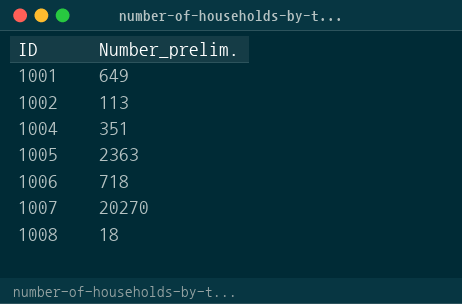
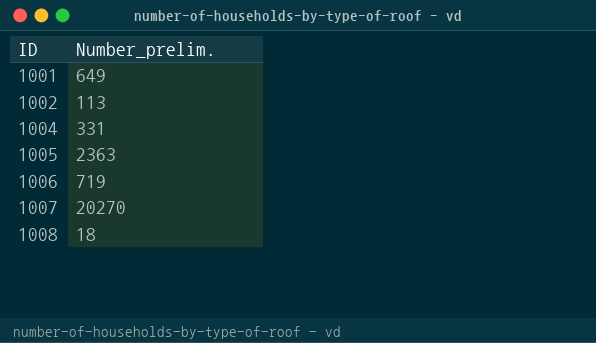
1004 | Number_prelim.: 351 -> 331
1006 | Number_prelim.: 718 -> 719

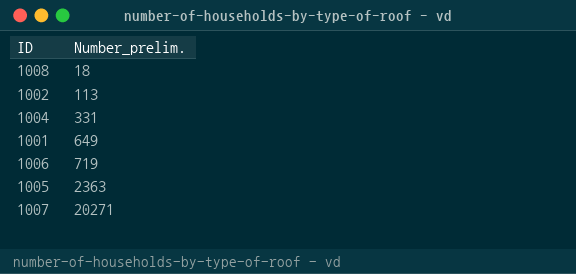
row order: ID ascending -> Number_prelim. ascending
1007 | Number_prelim.: 20270 -> 20271

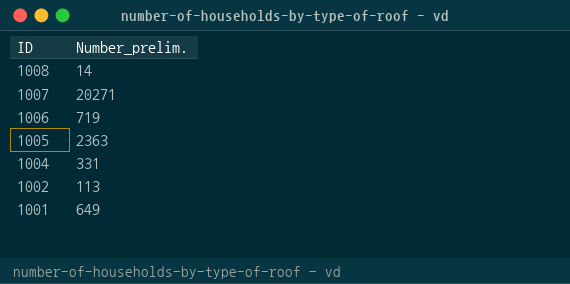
row order: Number_prelim. ascending -> ID descending
1008 | Number_prelim.: 18 -> 14

